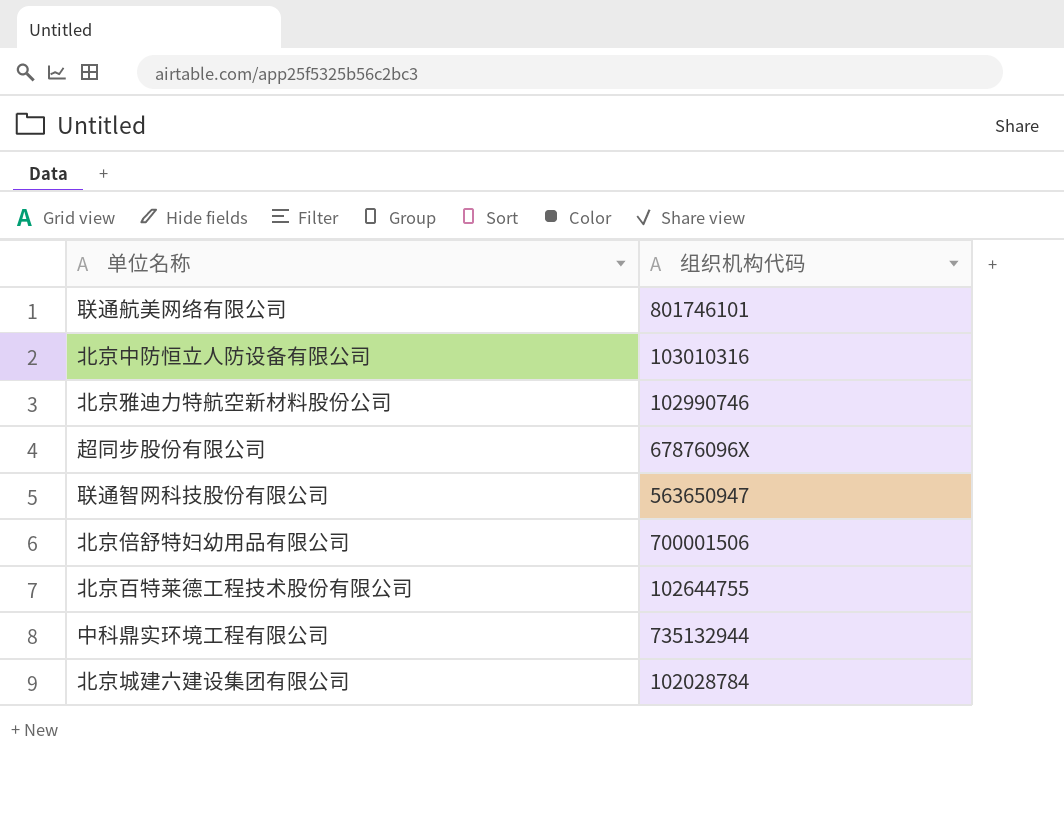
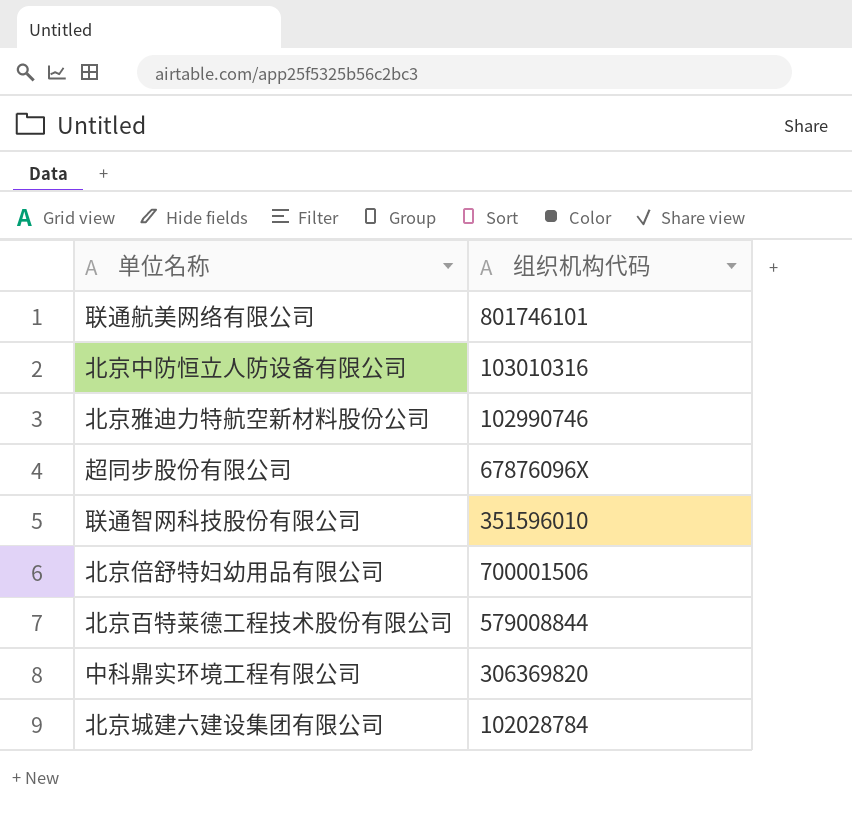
联通智网科技股份有限公司 | 组织机构代码: 563650947 -> 351596010
北京百特莱德工程技术股份有限公司 | 组织机构代码: 102644755 -> 579008844
中科鼎实环境工程有限公司 | 组织机构代码: 735132944 -> 306369820

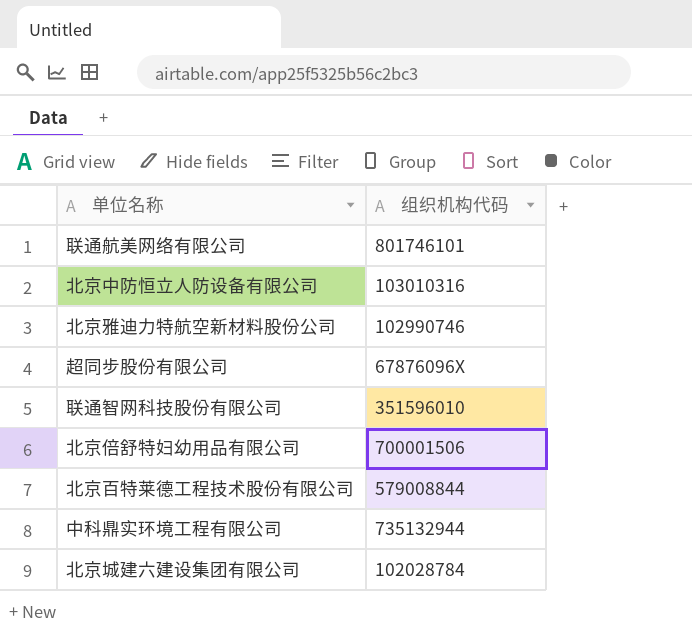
中科鼎实环境工程有限公司 | 组织机构代码: 306369820 -> 735132944

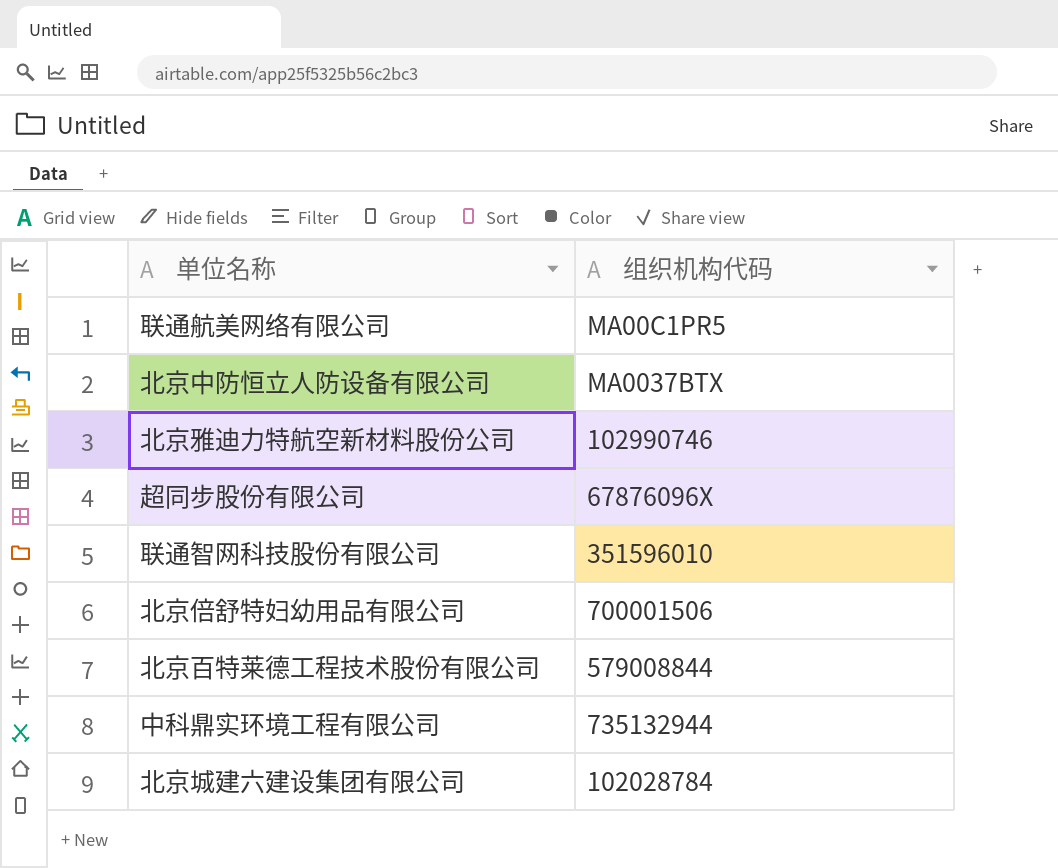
联通航美网络有限公司 | 组织机构代码: 801746101 -> MA00C1PR5
北京中防恒立人防设备有限公司 | 组织机构代码: 103010316 -> MA0037BTX

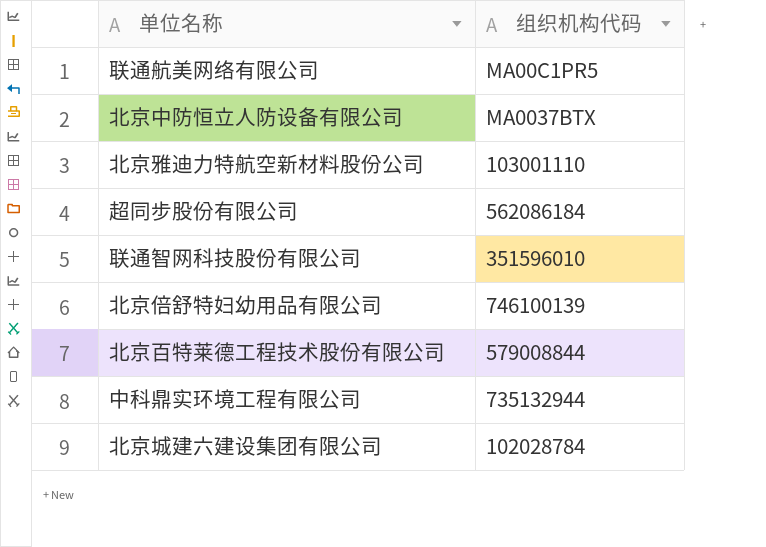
北京雅迪力特航空新材料股份公司 | 组织机构代码: 102990746 -> 103001110
超同步股份有限公司 | 组织机构代码: 67876096X -> 562086184
北京倍舒特妇幼用品有限公司 | 组织机构代码: 700001506 -> 746100139

